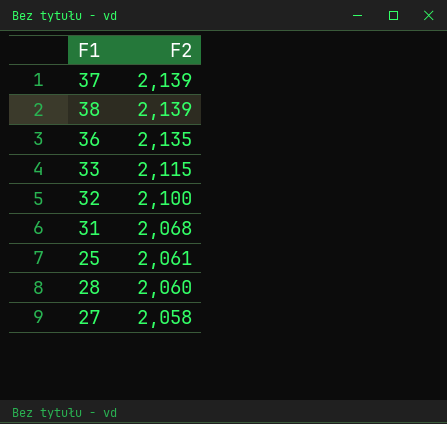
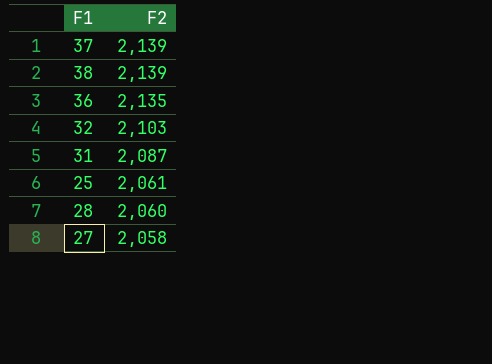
row 33: 2,115 -> none
32 | F2: 2,100 -> 2,103
31 | F2: 2,068 -> 2,087

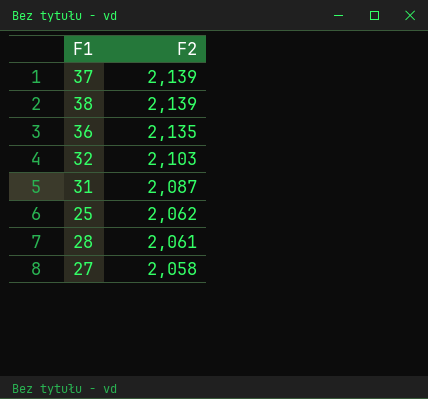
25 | F2: 2,061 -> 2,062
28 | F2: 2,060 -> 2,061

